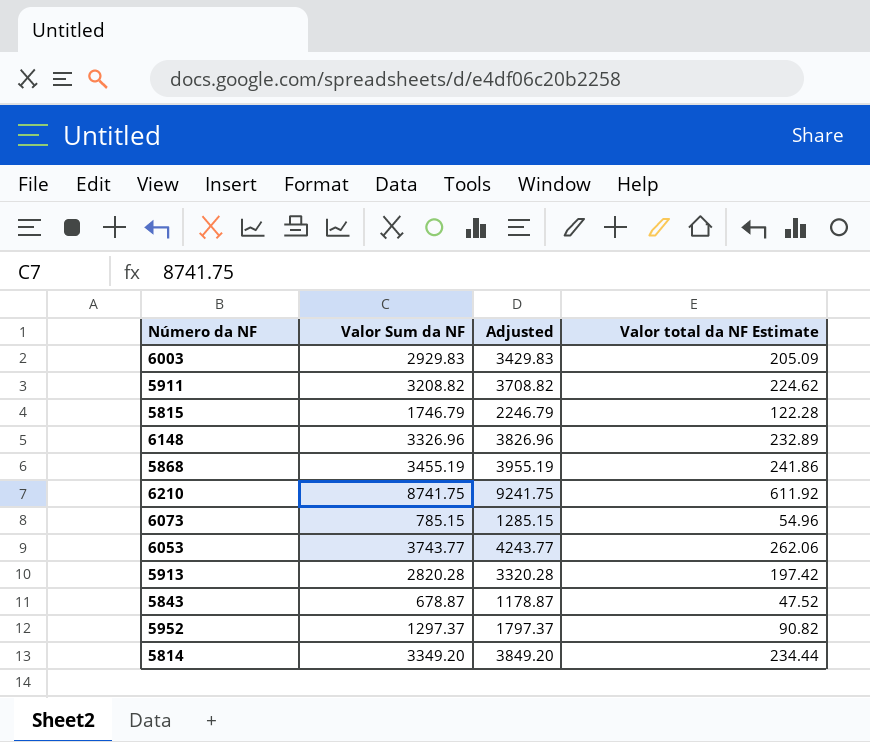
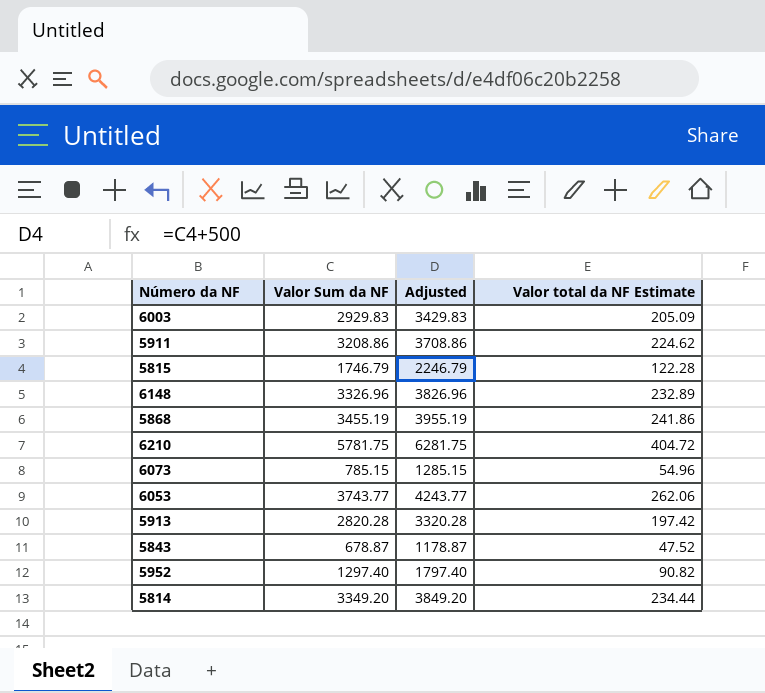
5911 | Valor Sum da NF: 3208.82 -> 3208.86
5911 | Adjusted: 3708.82 -> 3708.86
6210 | Valor Sum da NF: 8741.75 -> 5781.75
6210 | Adjusted: 9241.75 -> 6281.75
6210 | Valor total da NF Estimate: 611.92 -> 404.72
5952 | Valor Sum da NF: 1297.37 -> 1297.40
5952 | Adjusted: 1797.37 -> 1797.40

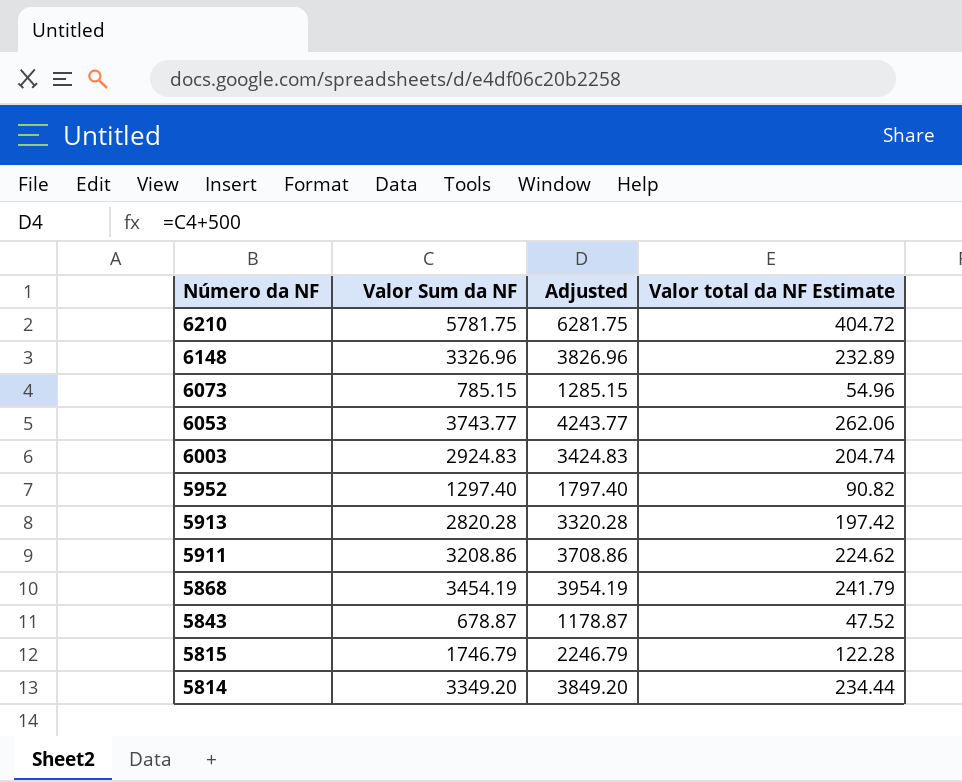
row order: none -> Número da NF descending
6003 | Valor Sum da NF: 2929.83 -> 2924.83
6003 | Adjusted: 3429.83 -> 3424.83
6003 | Valor total da NF Estimate: 205.09 -> 204.74
5868 | Valor Sum da NF: 3455.19 -> 3454.19
5868 | Adjusted: 3955.19 -> 3954.19
5868 | Valor total da NF Estimate: 241.86 -> 241.79

